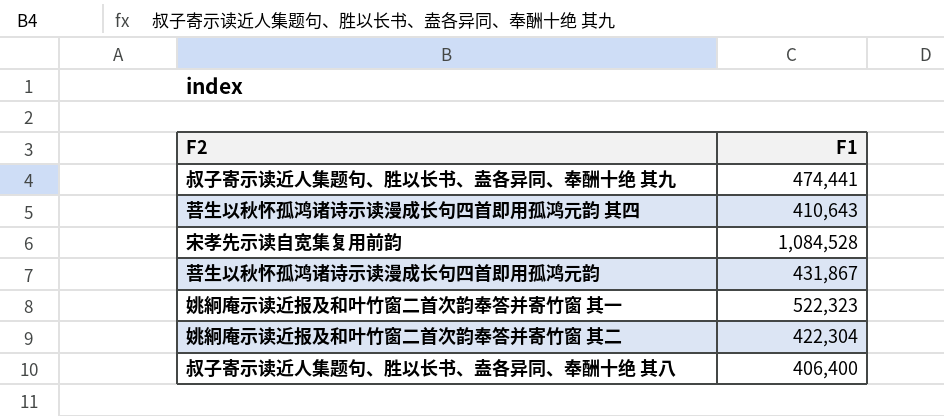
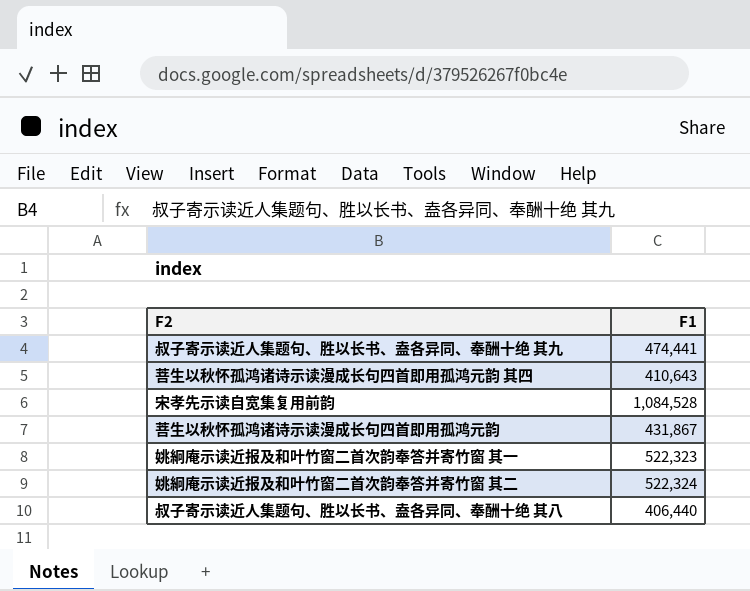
姚絅庵示读近报及和叶竹窗二首次韵奉答并寄竹窗 其二 | F1: 422,304 -> 522,324
叔子寄示读近人集题句、胜以长书、盍各异同、奉酬十绝 其八 | F1: 406,400 -> 406,440

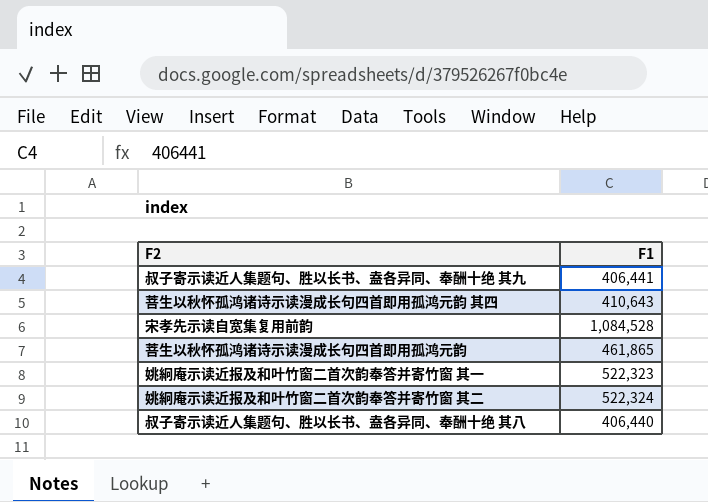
叔子寄示读近人集题句、胜以长书、盍各异同、奉酬十绝 其九 | F1: 474,441 -> 406,441
菩生以秋怀孤鸿诸诗示读漫成长句四首即用孤鸿元韵 | F1: 431,867 -> 461,865

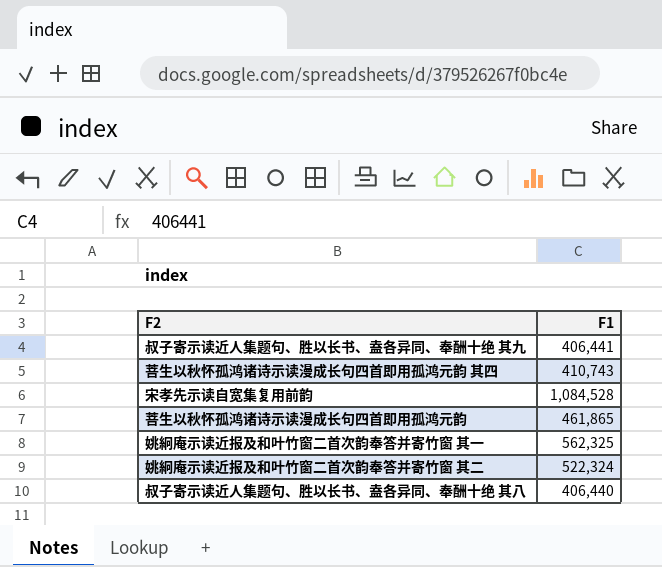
菩生以秋怀孤鸿诸诗示读漫成长句四首即用孤鸿元韵 其四 | F1: 410,643 -> 410,743
姚絅庵示读近报及和叶竹窗二首次韵奉答并寄竹窗 其一 | F1: 522,323 -> 562,325

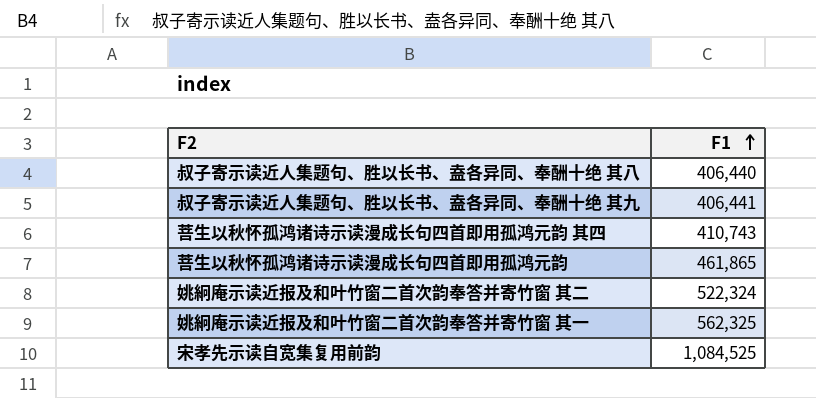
row order: none -> F1 ascending
宋孝先示读自宽集复用前韵 | F1: 1,084,528 -> 1,084,525

